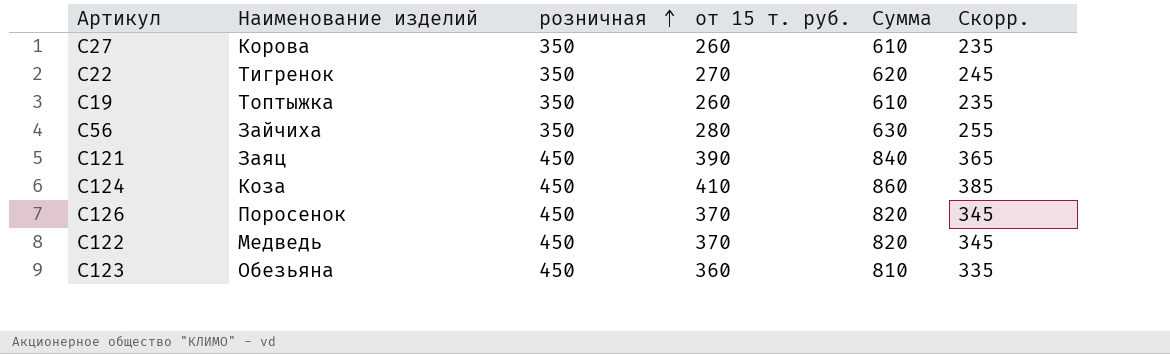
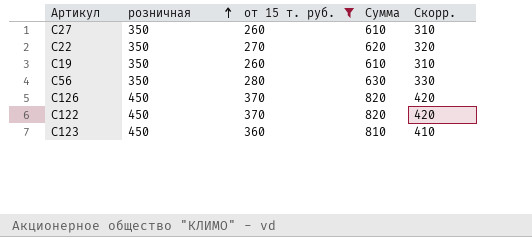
filter: none -> от 15 т. руб. <= 370
column Наименование изделий | position: 2 -> none
column Скорр. | formula: [от 15 т. руб.] - 25 -> [от 15 т. руб.] + 50

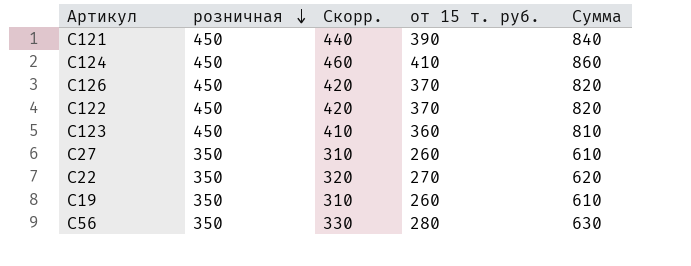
filter: от 15 т. руб. <= 370 -> none
row order: розничная ascending -> розничная descending
column Скорр. | position: 5 -> 3

